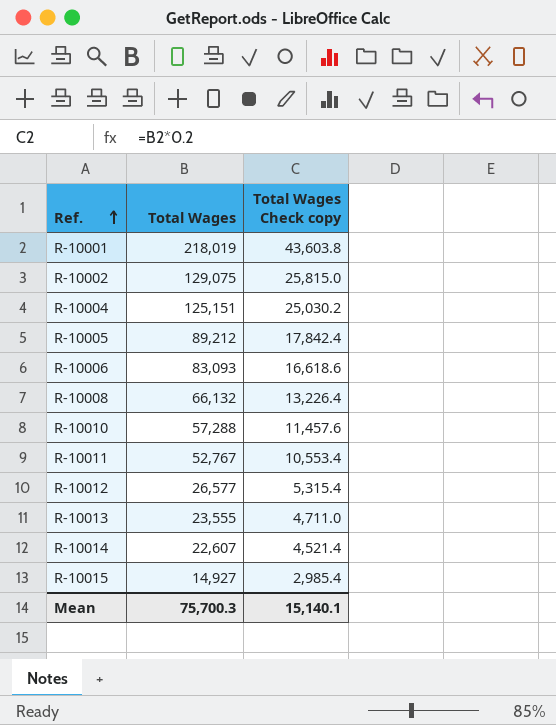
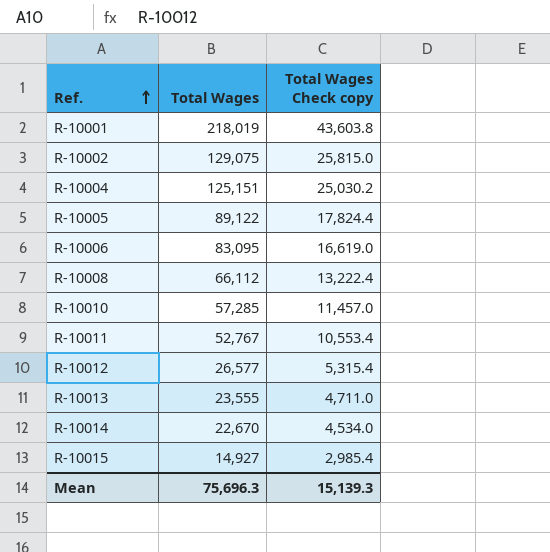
R-10005 | Total Wages: 89,212 -> 89,122
R-10005 | Total Wages Check copy: 17,842.4 -> 17,824.4
R-10006 | Total Wages: 83,093 -> 83,095
R-10006 | Total Wages Check copy: 16,618.6 -> 16,619.0
R-10008 | Total Wages: 66,132 -> 66,112
R-10008 | Total Wages Check copy: 13,226.4 -> 13,222.4
R-10010 | Total Wages: 57,288 -> 57,285
R-10010 | Total Wages Check copy: 11,457.6 -> 11,457.0
R-10014 | Total Wages: 22,607 -> 22,670
R-10014 | Total Wages Check copy: 4,521.4 -> 4,534.0
Mean | Total Wages: 75,700.3 -> 75,696.3
Mean | Total Wages Check copy: 15,140.1 -> 15,139.3

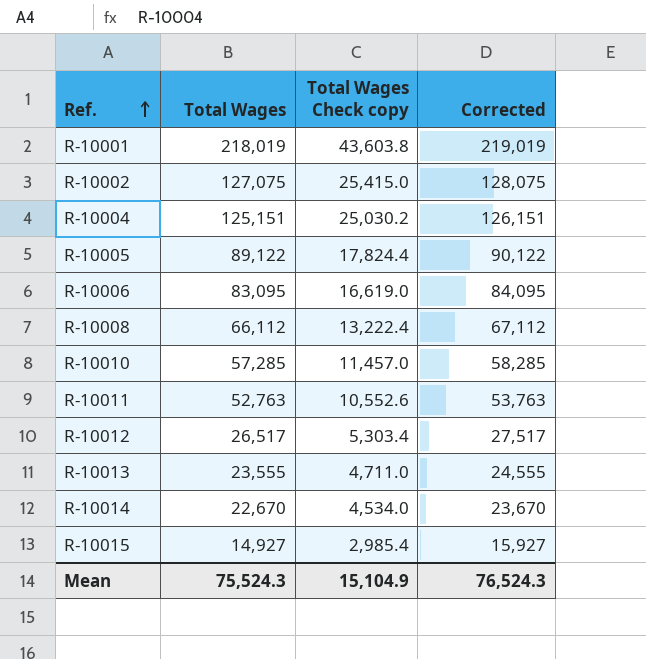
column Corrected | formula: none -> [Total Wages] + 1000
R-10002 | Total Wages: 129,075 -> 127,075
R-10002 | Total Wages Check copy: 25,815.0 -> 25,415.0
R-10011 | Total Wages: 52,767 -> 52,763
R-10011 | Total Wages Check copy: 10,553.4 -> 10,552.6
R-10012 | Total Wages: 26,577 -> 26,517
R-10012 | Total Wages Check copy: 5,315.4 -> 5,303.4
Mean | Total Wages: 75,696.3 -> 75,524.3
Mean | Total Wages Check copy: 15,139.3 -> 15,104.9

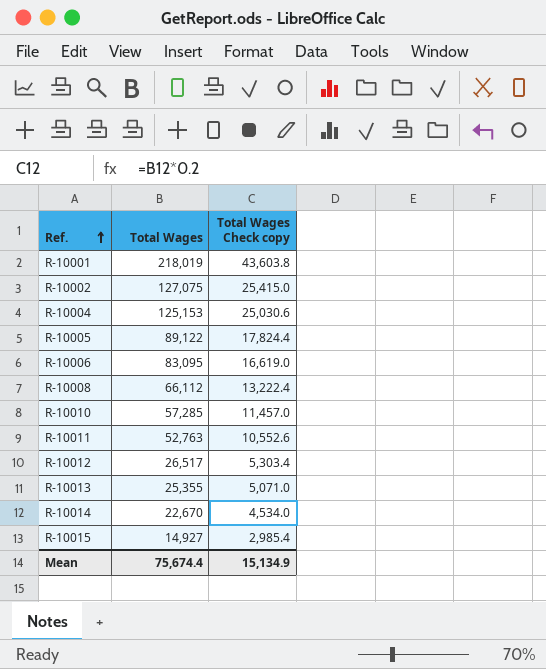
column Corrected | formula: [Total Wages] + 1000 -> none
R-10004 | Total Wages: 125,151 -> 125,153
R-10004 | Total Wages Check copy: 25,030.2 -> 25,030.6
R-10013 | Total Wages: 23,555 -> 25,355
R-10013 | Total Wages Check copy: 4,711.0 -> 5,071.0
Mean | Total Wages: 75,524.3 -> 75,674.4
Mean | Total Wages Check copy: 15,104.9 -> 15,134.9

